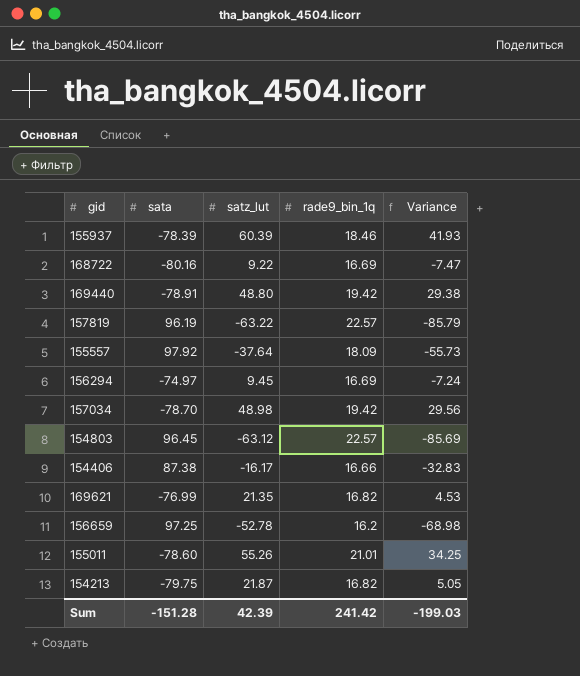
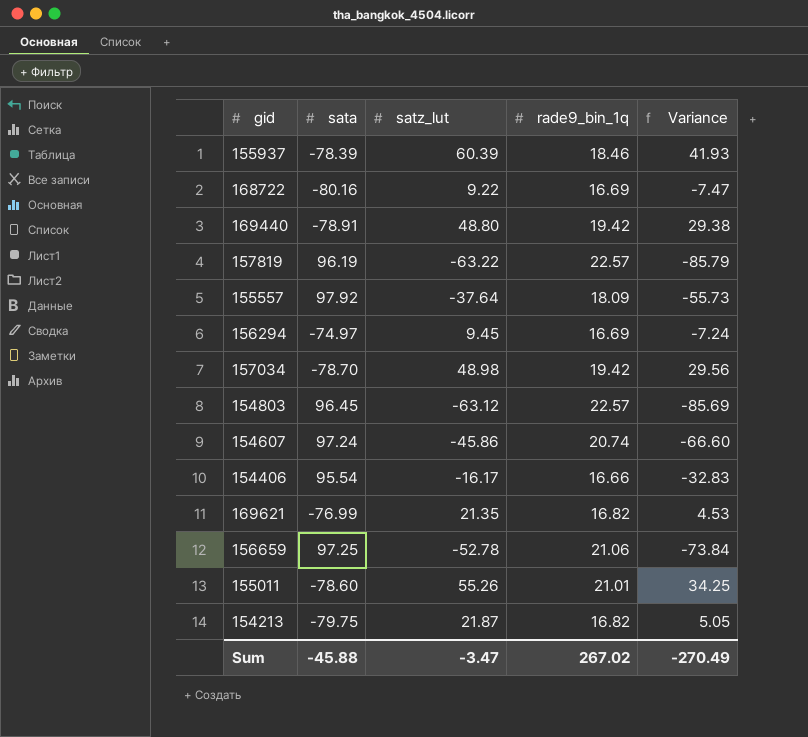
row 154607: none -> 97.24 | -45.86 | 20.74 | -66.60
154406 | sata: 87.38 -> 95.54
156659 | rade9_bin_1q: 16.2 -> 21.06
156659 | Variance: -68.98 -> -73.84
Sum | sata: -151.28 -> -45.88
Sum | satz_lut: 42.39 -> -3.47
Sum | rade9_bin_1q: 241.42 -> 267.02
Sum | Variance: -199.03 -> -270.49

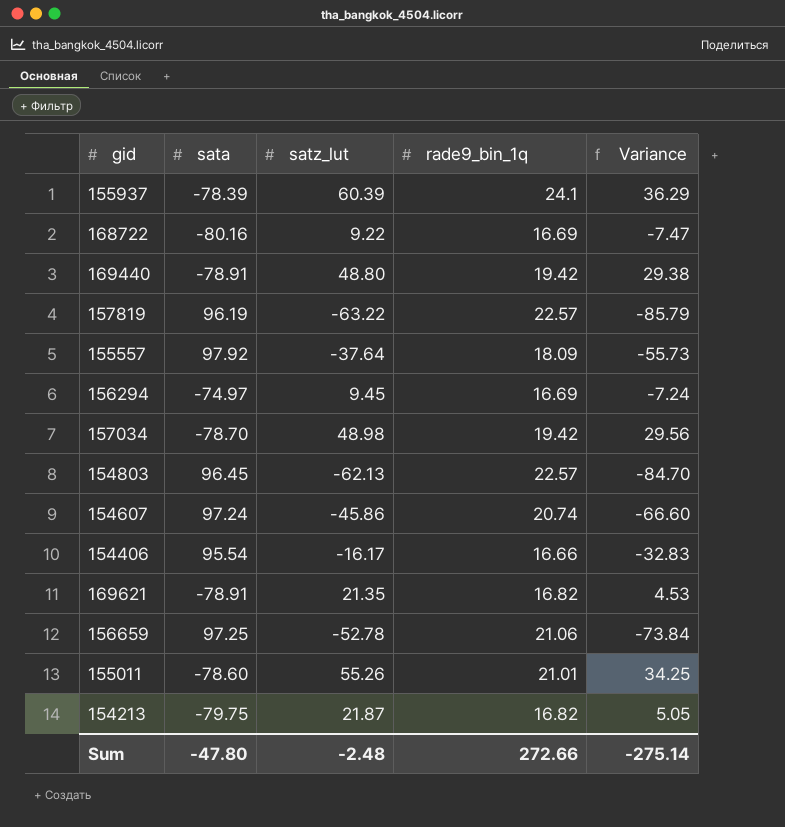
155937 | rade9_bin_1q: 18.46 -> 24.1
155937 | Variance: 41.93 -> 36.29
154803 | satz_lut: -63.12 -> -62.13
154803 | Variance: -85.69 -> -84.70
169621 | sata: -76.99 -> -78.91
Sum | sata: -45.88 -> -47.80
Sum | satz_lut: -3.47 -> -2.48
Sum | rade9_bin_1q: 267.02 -> 272.66
Sum | Variance: -270.49 -> -275.14

